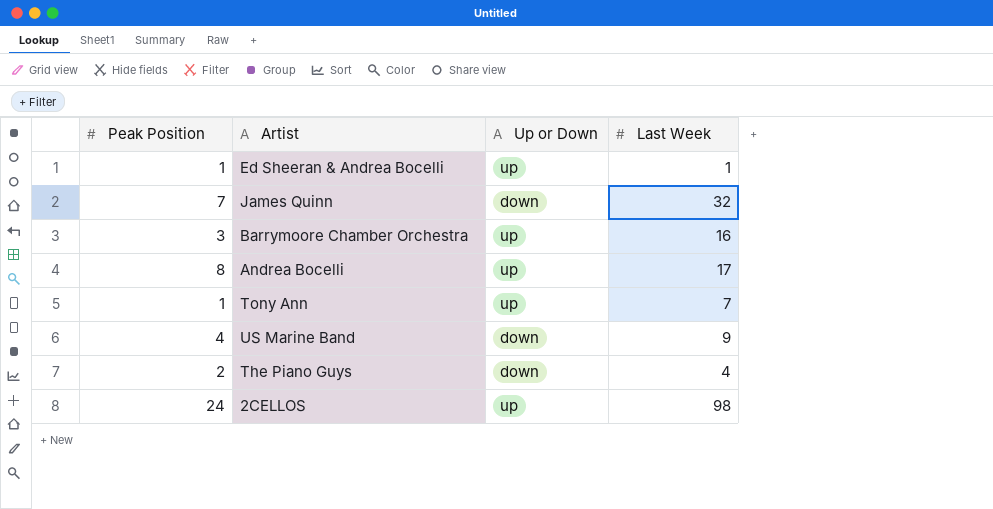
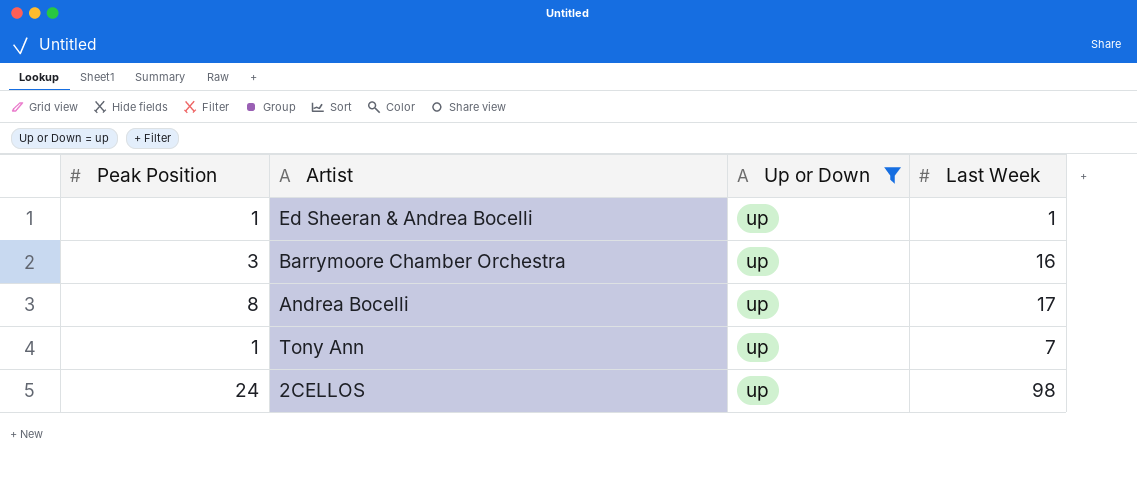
filter: none -> Up or Down = up

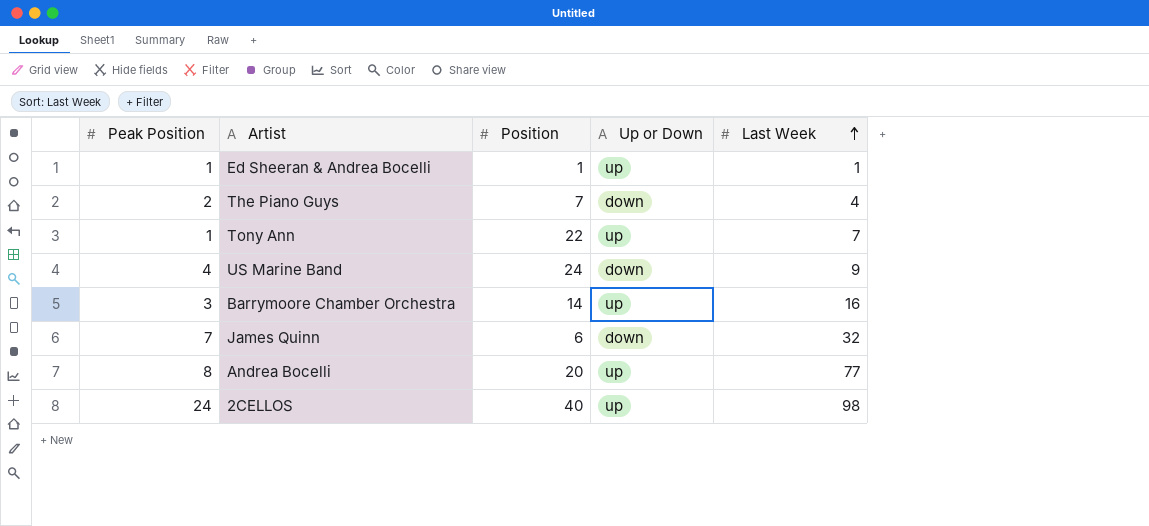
filter: Up or Down = up -> none
row order: none -> Last Week ascending
column Position | position: none -> 3
Andrea Bocelli | Last Week: 17 -> 77

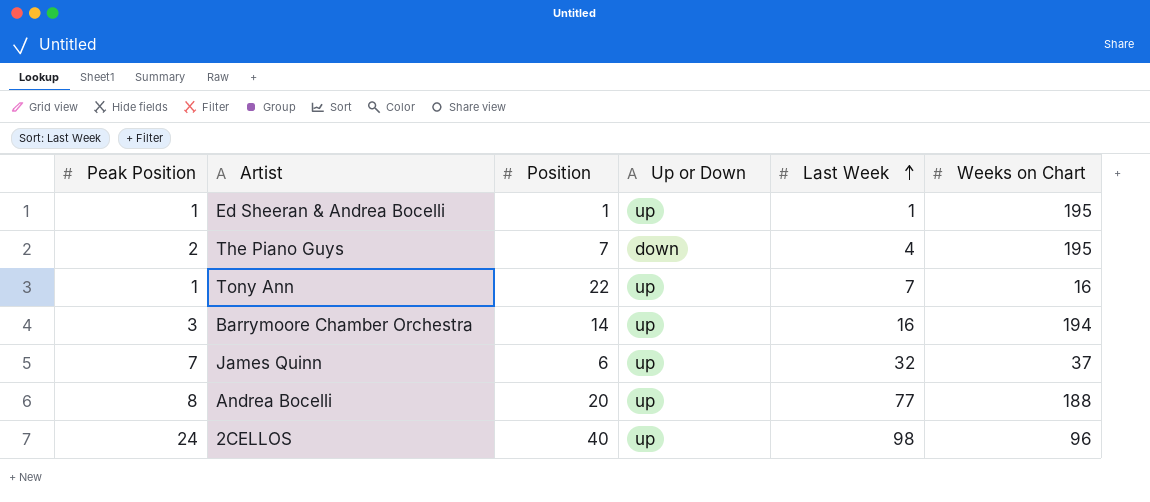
column Weeks on Chart | position: none -> 6
row US Marine Band: 4 | 24 | down | 9 -> none
James Quinn | Up or Down: down -> up

